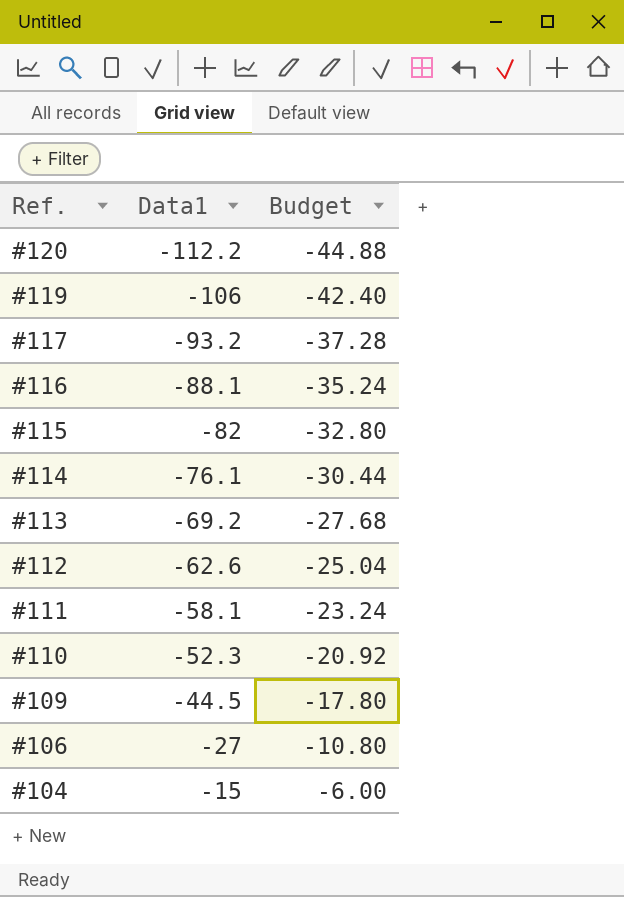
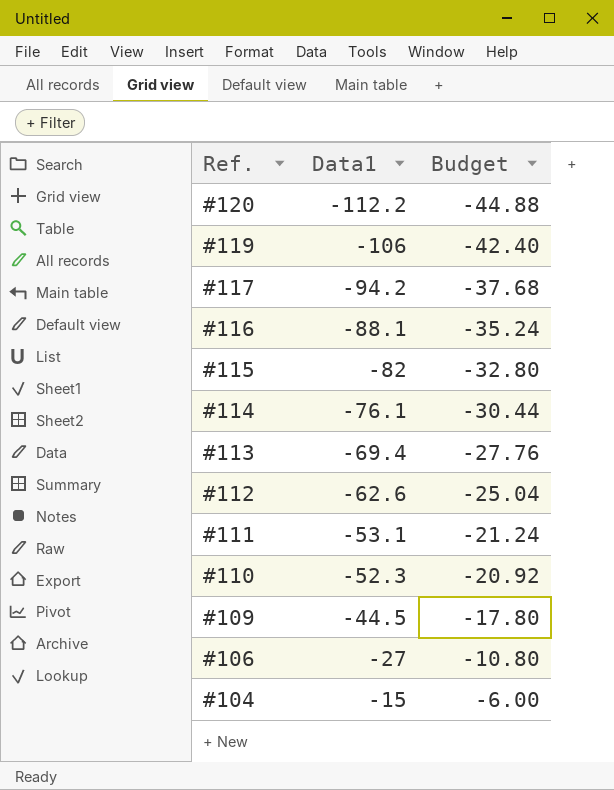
#117 | Data1: -93.2 -> -94.2
#117 | Budget: -37.28 -> -37.68
#113 | Data1: -69.2 -> -69.4
#113 | Budget: -27.68 -> -27.76
#111 | Data1: -58.1 -> -53.1
#111 | Budget: -23.24 -> -21.24

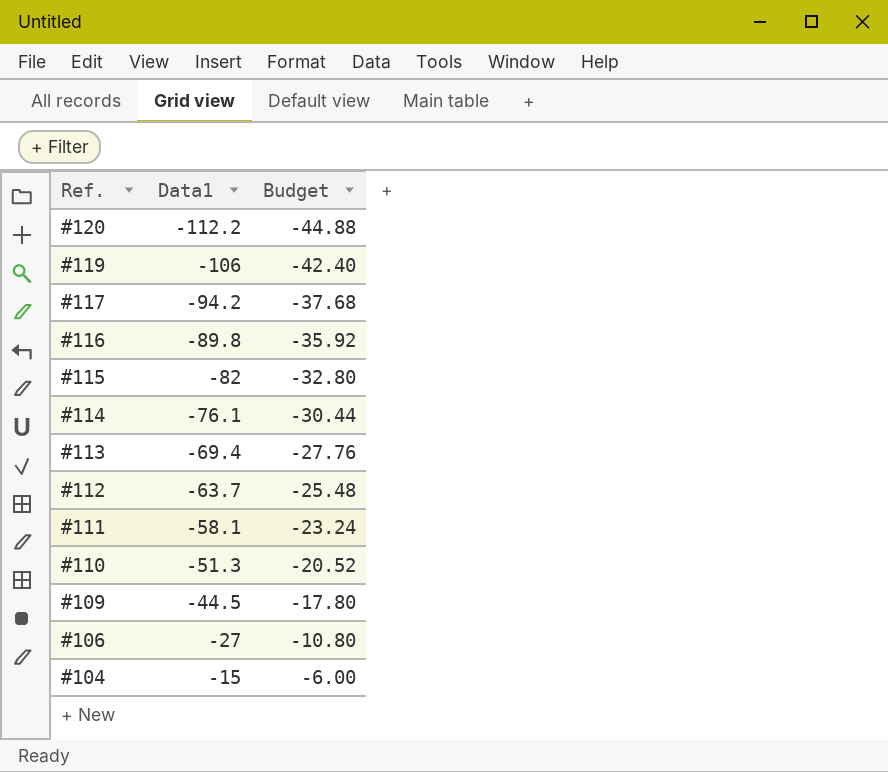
#116 | Data1: -88.1 -> -89.8
#116 | Budget: -35.24 -> -35.92
#112 | Data1: -62.6 -> -63.7
#112 | Budget: -25.04 -> -25.48
#111 | Data1: -53.1 -> -58.1
#111 | Budget: -21.24 -> -23.24
#110 | Data1: -52.3 -> -51.3
#110 | Budget: -20.92 -> -20.52

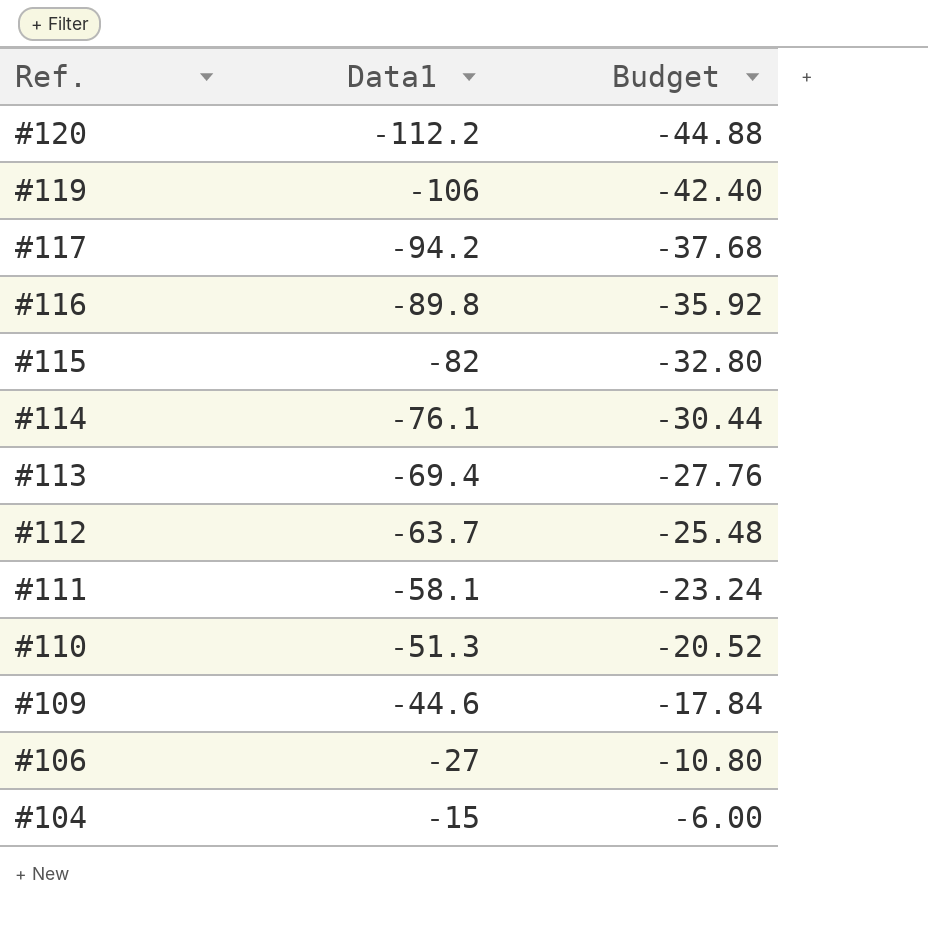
#109 | Data1: -44.5 -> -44.6
#109 | Budget: -17.80 -> -17.84

